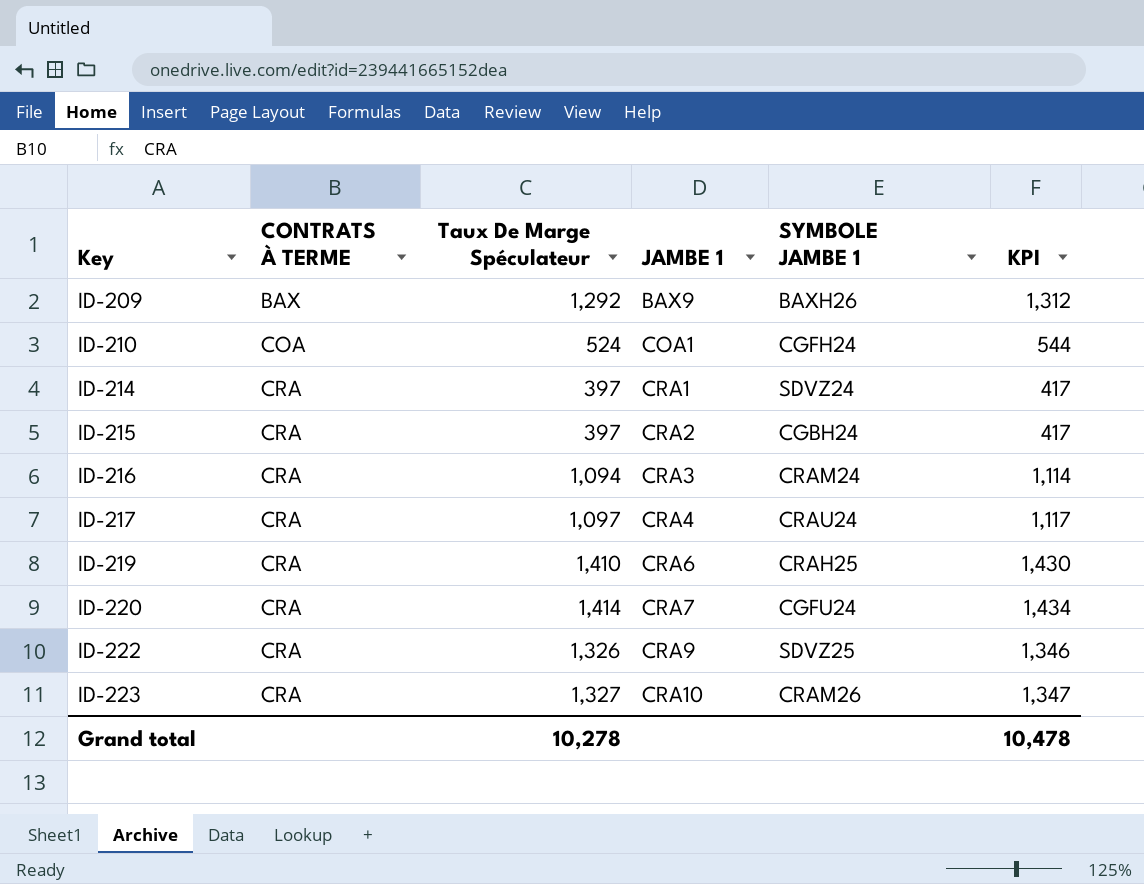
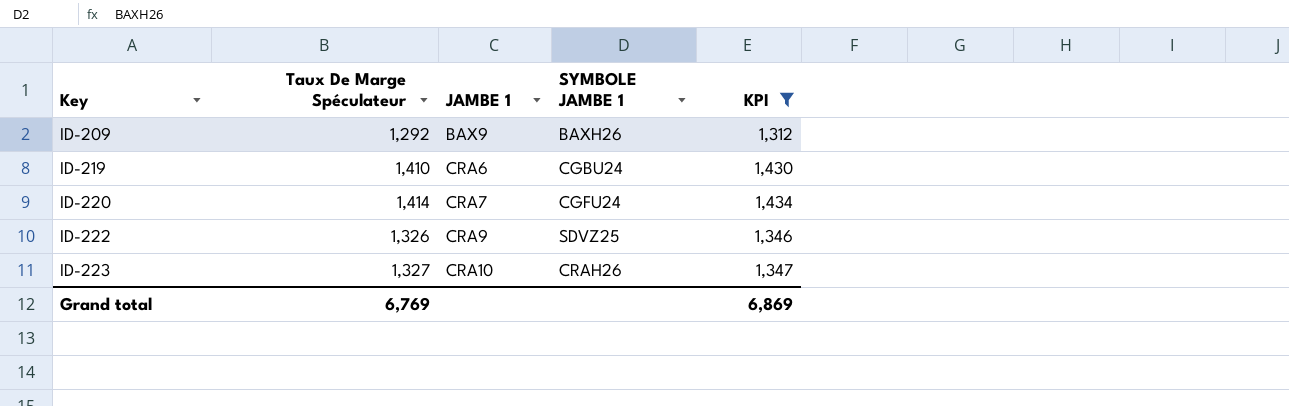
filter: none -> KPI >= 1,312
column CONTRATS À TERME | position: 2 -> none
ID-219 | SYMBOLE JAMBE 1: CRAH25 -> CGBU24
ID-223 | SYMBOLE JAMBE 1: CRAM26 -> CRAH26
Grand total | Taux De Marge Spéculateur: 10,278 -> 6,769
Grand total | KPI: 10,478 -> 6,869

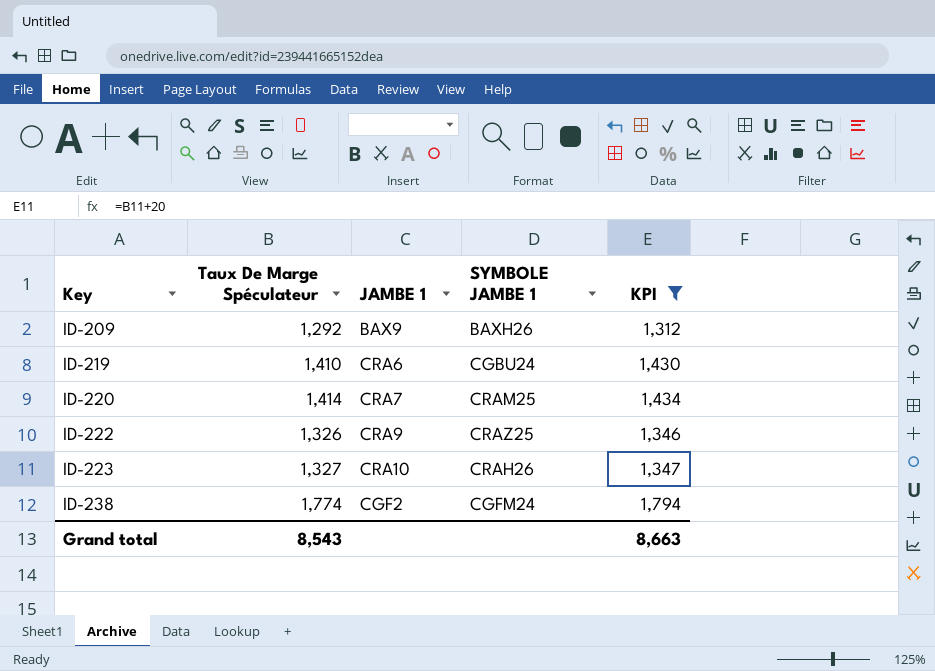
ID-220 | SYMBOLE JAMBE 1: CGFU24 -> CRAM25
ID-222 | SYMBOLE JAMBE 1: SDVZ25 -> CRAZ25
row ID-238: none -> 1,774 | CGF2 | CGFM24 | 1,794
Grand total | Taux De Marge Spéculateur: 6,769 -> 8,543
Grand total | KPI: 6,869 -> 8,663

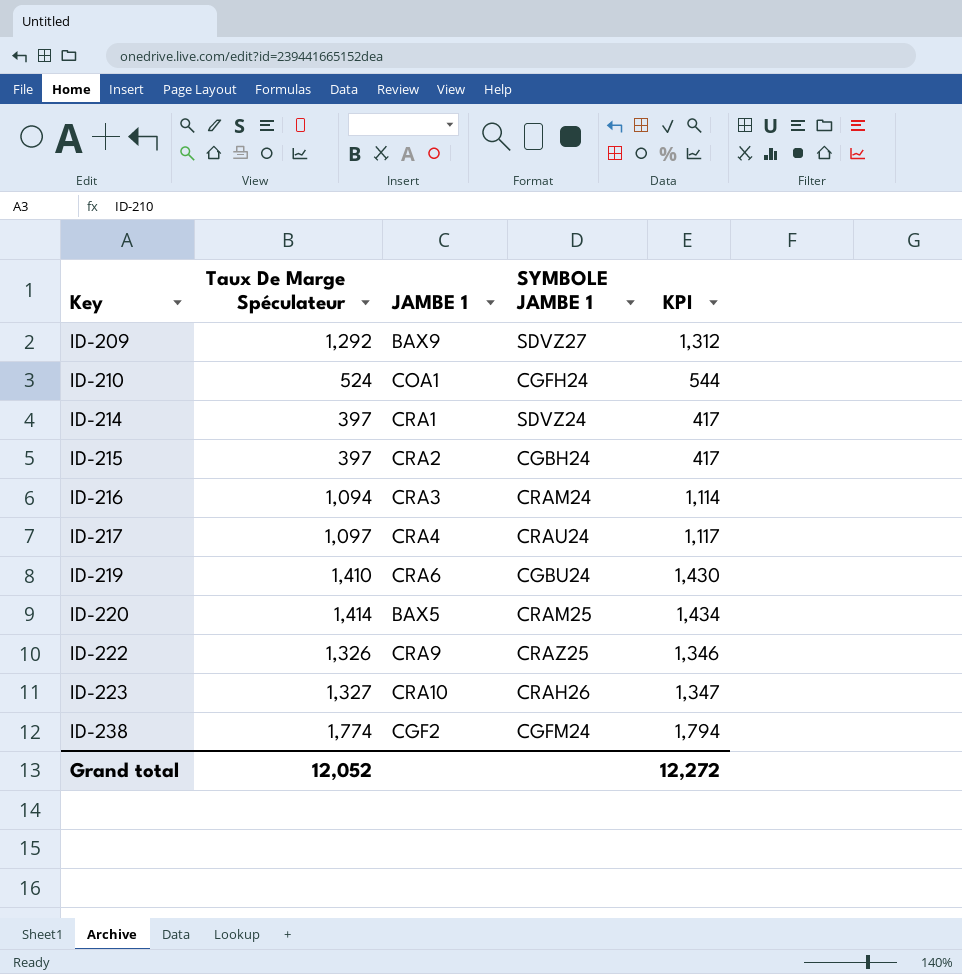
filter: KPI >= 1,312 -> none
ID-209 | SYMBOLE JAMBE 1: BAXH26 -> SDVZ27
ID-220 | JAMBE 1: CRA7 -> BAX5
Grand total | Taux De Marge Spéculateur: 8,543 -> 12,052
Grand total | KPI: 8,663 -> 12,272

